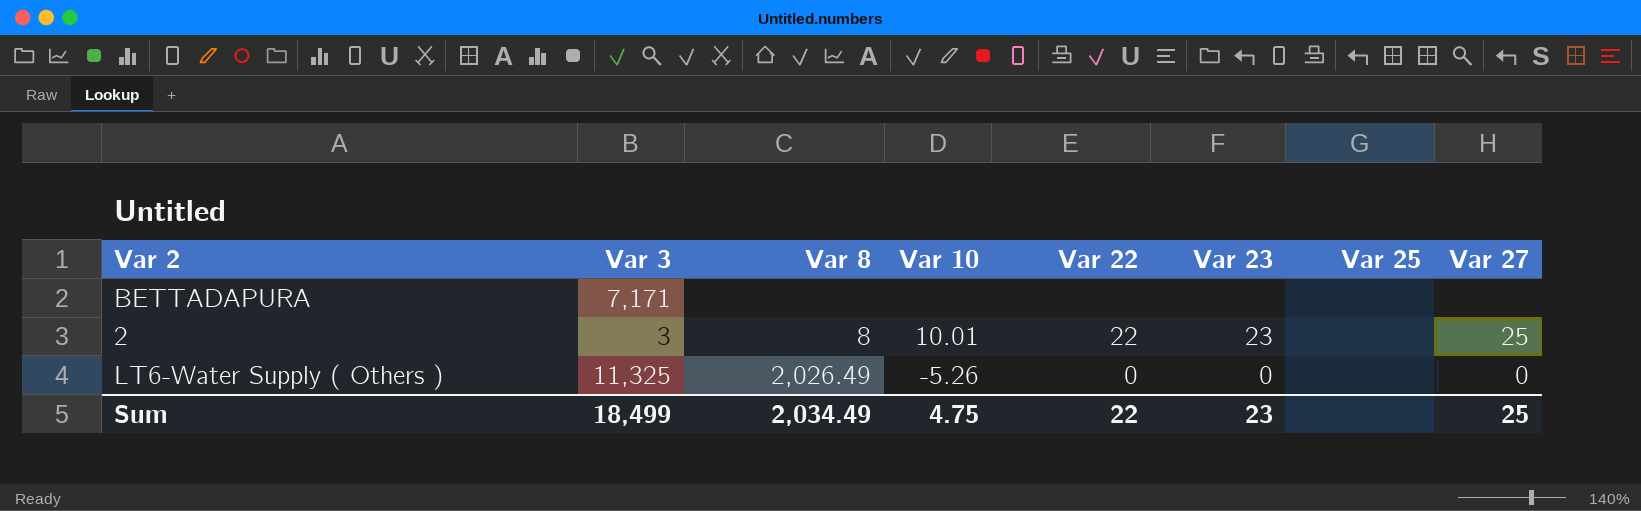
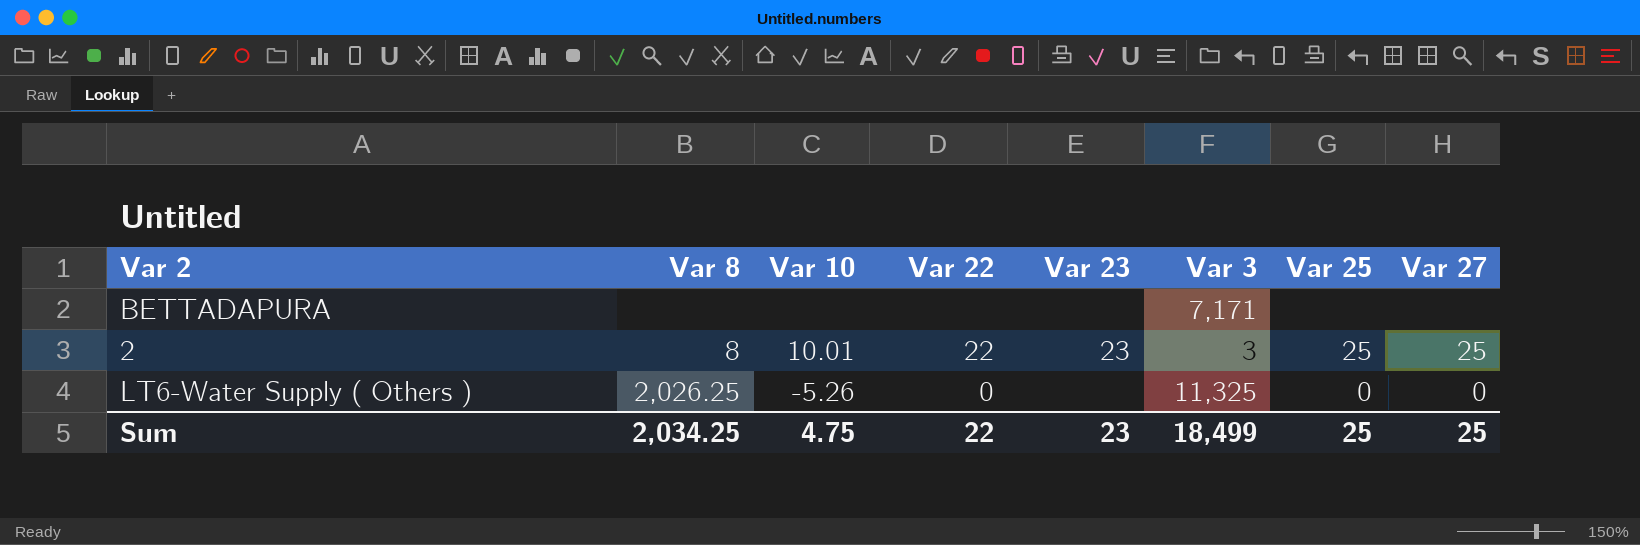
column Var 3 | position: 2 -> 6
2 | Var 25: none -> 25
LT6-Water Supply ( Others ) | Var 8: 2,026.49 -> 2,026.25
LT6-Water Supply ( Others ) | Var 23: 0 -> none
LT6-Water Supply ( Others ) | Var 25: none -> 0
Sum | Var 8: 2,034.49 -> 2,034.25
Sum | Var 25: none -> 25

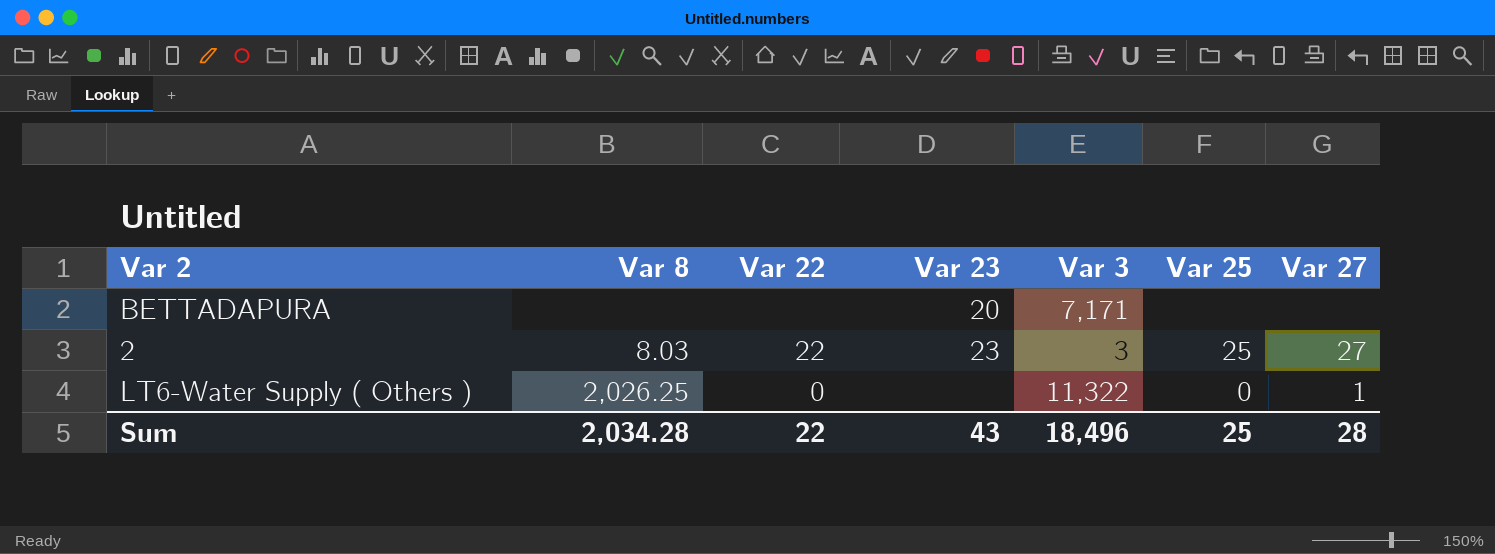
column Var 10 | position: 3 -> none
BETTADAPURA | Var 23: none -> 20
2 | Var 8: 8 -> 8.03
2 | Var 27: 25 -> 27
LT6-Water Supply ( Others ) | Var 3: 11,325 -> 11,322
LT6-Water Supply ( Others ) | Var 27: 0 -> 1
Sum | Var 8: 2,034.25 -> 2,034.28
Sum | Var 23: 23 -> 43
Sum | Var 3: 18,499 -> 18,496
Sum | Var 27: 25 -> 28

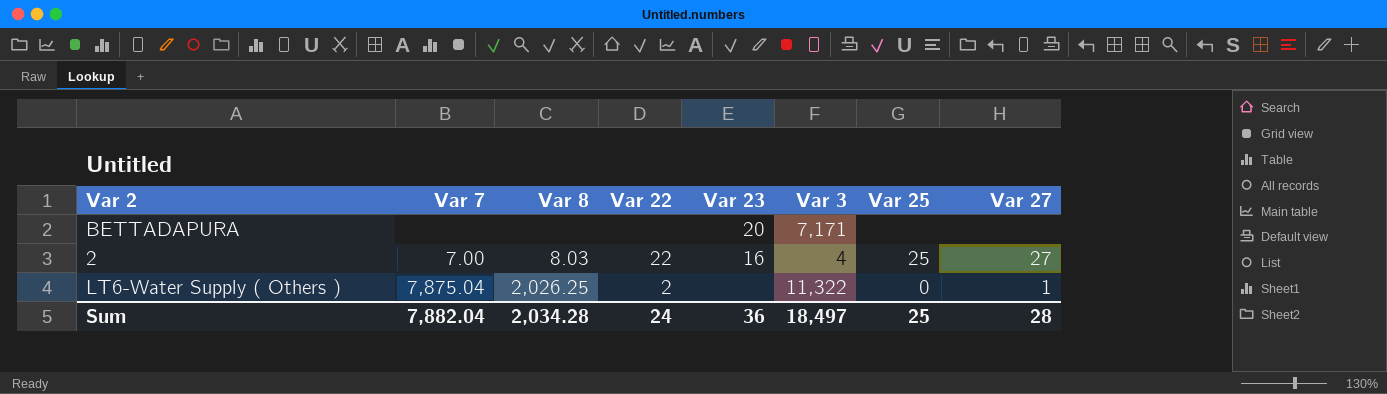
column Var 7 | position: none -> 2
2 | Var 23: 23 -> 16
2 | Var 3: 3 -> 4
LT6-Water Supply ( Others ) | Var 22: 0 -> 2
Sum | Var 22: 22 -> 24
Sum | Var 23: 43 -> 36
Sum | Var 3: 18,496 -> 18,497

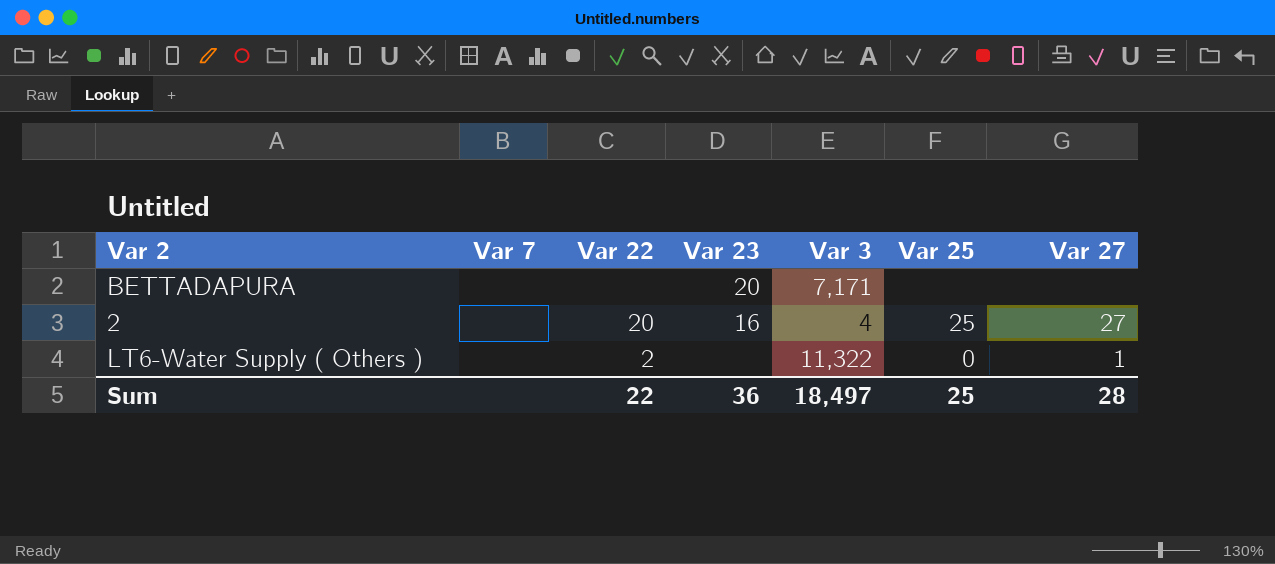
column Var 8 | position: 3 -> none
2 | Var 7: 7.00 -> none
2 | Var 22: 22 -> 20
LT6-Water Supply ( Others ) | Var 7: 7,875.04 -> none
Sum | Var 7: 7,882.04 -> none
Sum | Var 22: 24 -> 22

